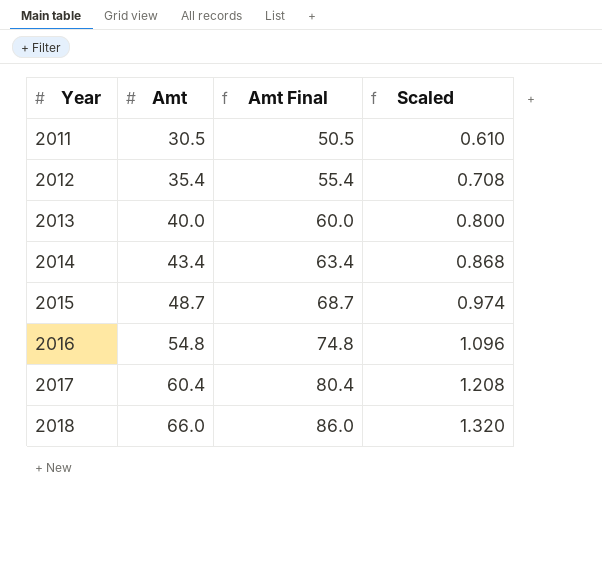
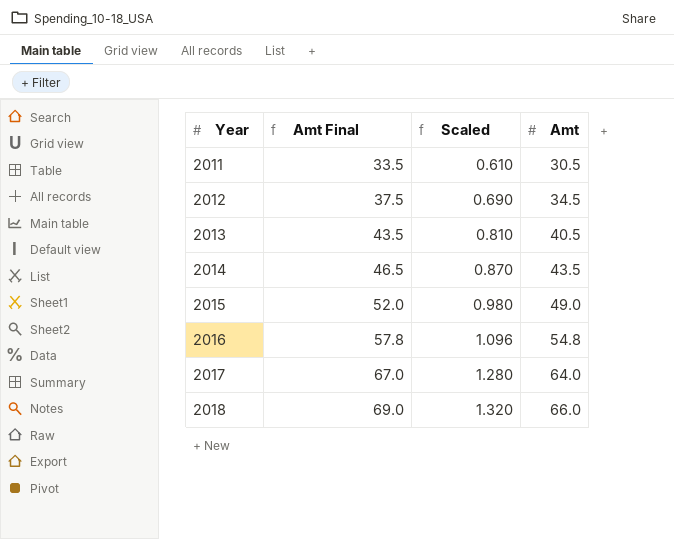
column Amt Final | formula: [Amt] + 20 -> [Amt] + 3
column Amt | position: 2 -> 4
2012 | Scaled: 0.708 -> 0.690
2012 | Amt: 35.4 -> 34.5
2013 | Scaled: 0.800 -> 0.810
2013 | Amt: 40.0 -> 40.5
2014 | Scaled: 0.868 -> 0.870
2014 | Amt: 43.4 -> 43.5
2015 | Scaled: 0.974 -> 0.980
2015 | Amt: 48.7 -> 49.0
2017 | Scaled: 1.208 -> 1.280
2017 | Amt: 60.4 -> 64.0

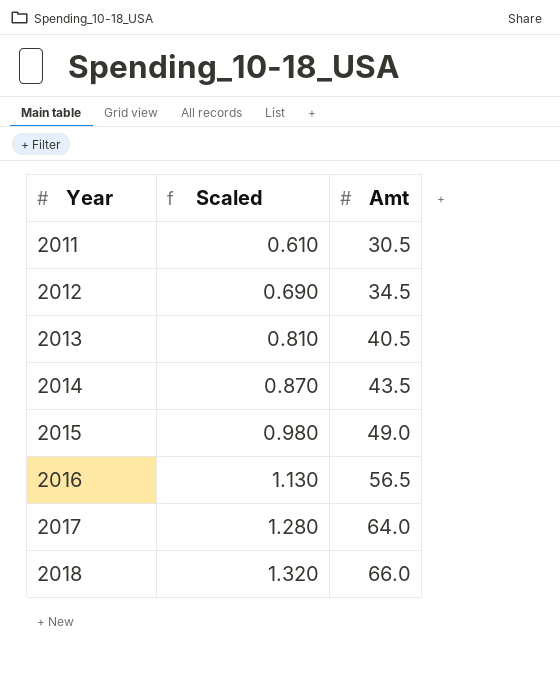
column Amt Final | formula: [Amt] + 3 -> none
2016 | Scaled: 1.096 -> 1.130
2016 | Amt: 54.8 -> 56.5

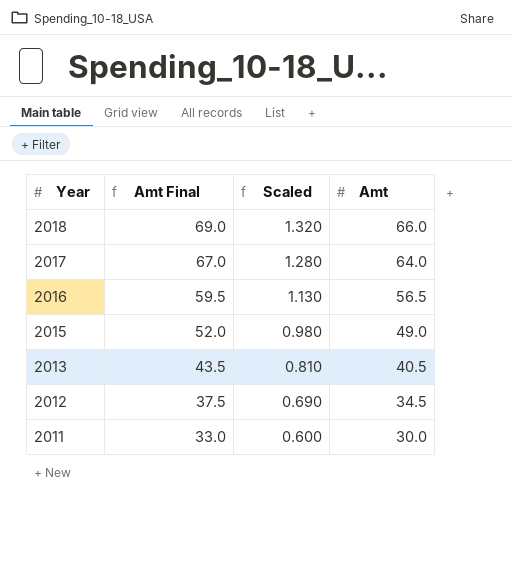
row order: Year ascending -> Year descending
column Amt Final | formula: none -> [Amt] + 3
row 2014: 0.870 | 43.5 -> none
2011 | Scaled: 0.610 -> 0.600
2011 | Amt: 30.5 -> 30.0

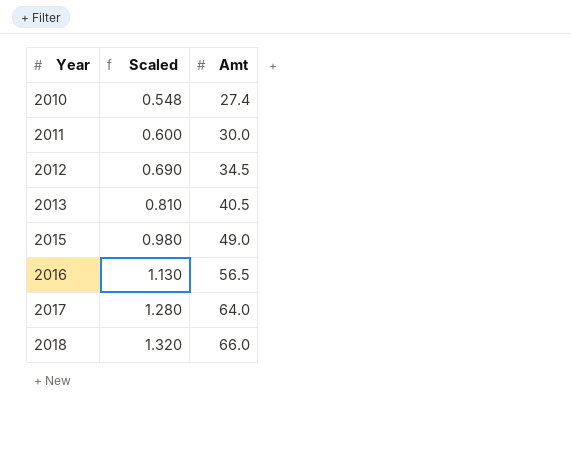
row order: Year descending -> Year ascending
column Amt Final | formula: [Amt] + 3 -> none
row 2010: none -> 0.548 | 27.4

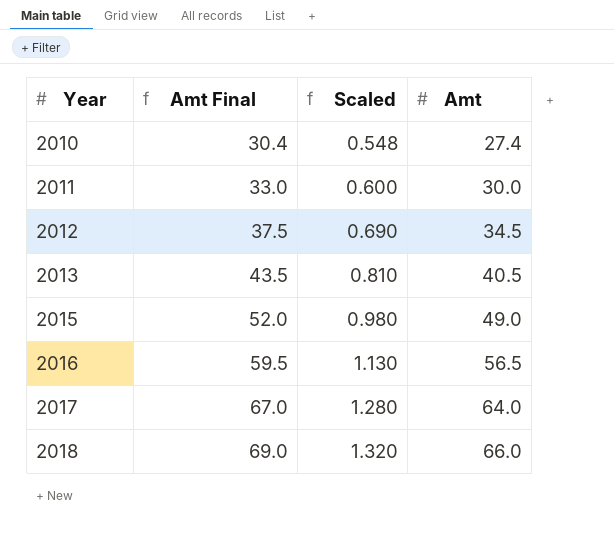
column Amt Final | formula: none -> [Amt] + 3

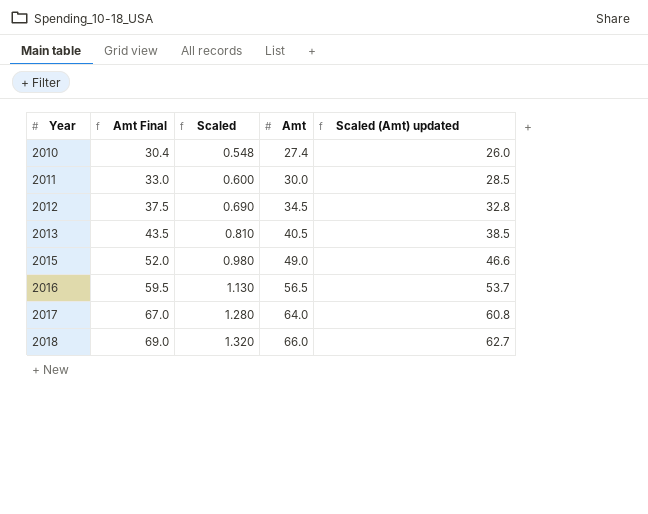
column Scaled (Amt) updated | formula: none -> [Amt] * 0.95

